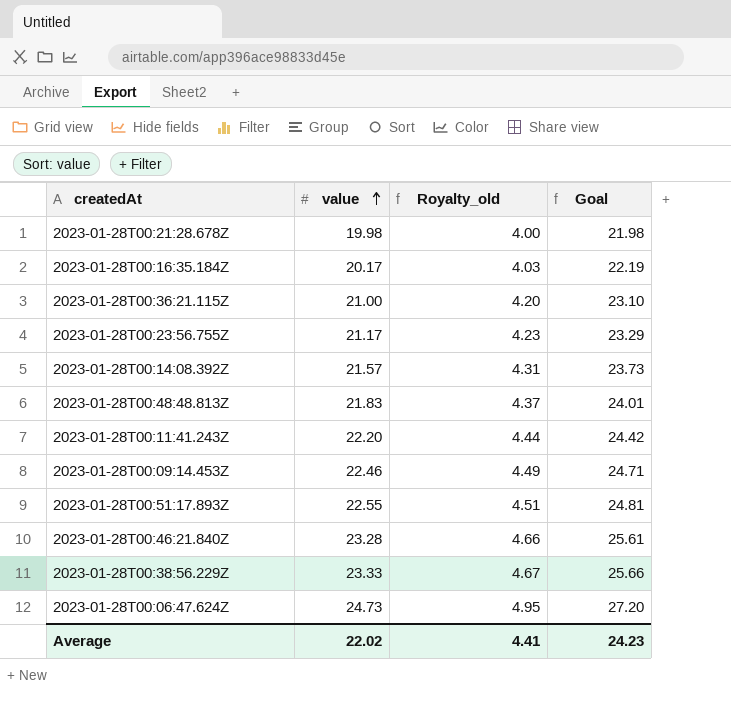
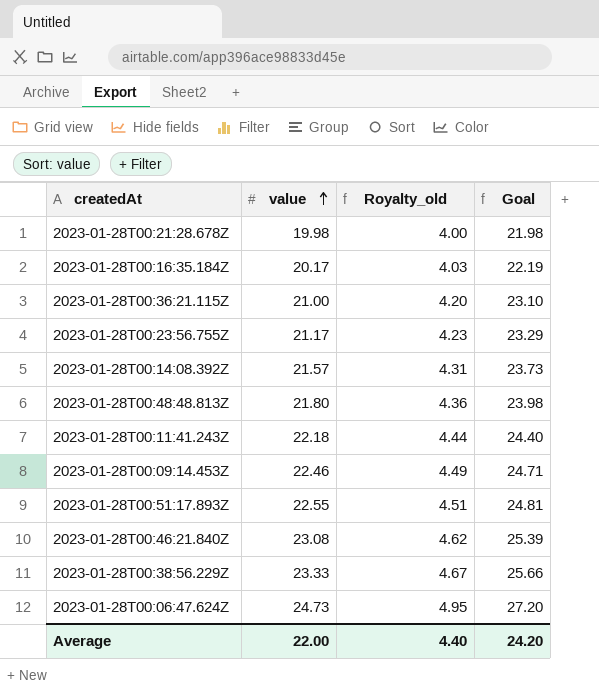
2023-01-28T00:48:48.813Z | value: 21.83 -> 21.80
2023-01-28T00:48:48.813Z | Royalty_old: 4.37 -> 4.36
2023-01-28T00:48:48.813Z | Goal: 24.01 -> 23.98
2023-01-28T00:11:41.243Z | value: 22.20 -> 22.18
2023-01-28T00:11:41.243Z | Goal: 24.42 -> 24.40
2023-01-28T00:46:21.840Z | value: 23.28 -> 23.08
2023-01-28T00:46:21.840Z | Royalty_old: 4.66 -> 4.62
2023-01-28T00:46:21.840Z | Goal: 25.61 -> 25.39
Average | value: 22.02 -> 22.00
Average | Royalty_old: 4.41 -> 4.40
Average | Goal: 24.23 -> 24.20

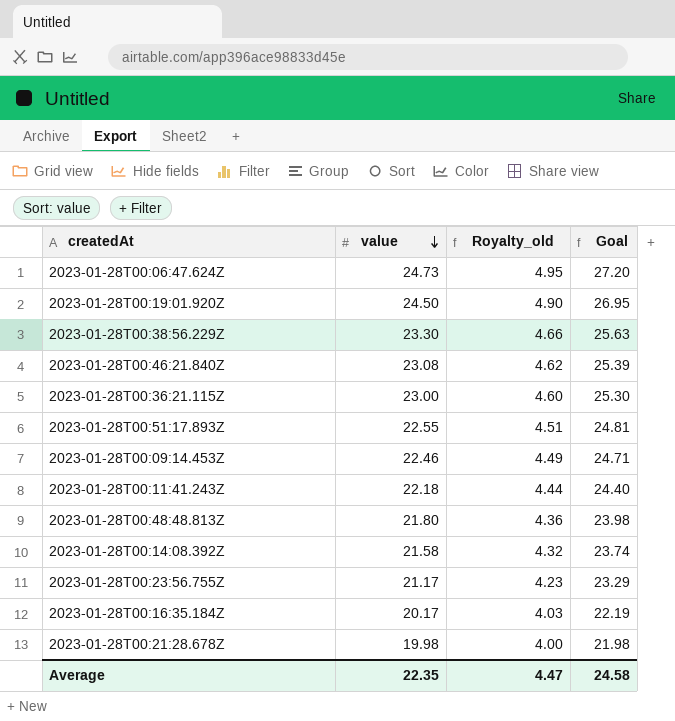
row order: value ascending -> value descending
row 2023-01-28T00:19:01.920Z: none -> 24.50 | 4.90 | 26.95
2023-01-28T00:38:56.229Z | value: 23.33 -> 23.30
2023-01-28T00:38:56.229Z | Royalty_old: 4.67 -> 4.66
2023-01-28T00:38:56.229Z | Goal: 25.66 -> 25.63
2023-01-28T00:36:21.115Z | value: 21.00 -> 23.00
2023-01-28T00:36:21.115Z | Royalty_old: 4.20 -> 4.60
2023-01-28T00:36:21.115Z | Goal: 23.10 -> 25.30
2023-01-28T00:14:08.392Z | value: 21.57 -> 21.58
2023-01-28T00:14:08.392Z | Royalty_old: 4.31 -> 4.32
2023-01-28T00:14:08.392Z | Goal: 23.73 -> 23.74
Average | value: 22.00 -> 22.35
Average | Royalty_old: 4.40 -> 4.47
Average | Goal: 24.20 -> 24.58

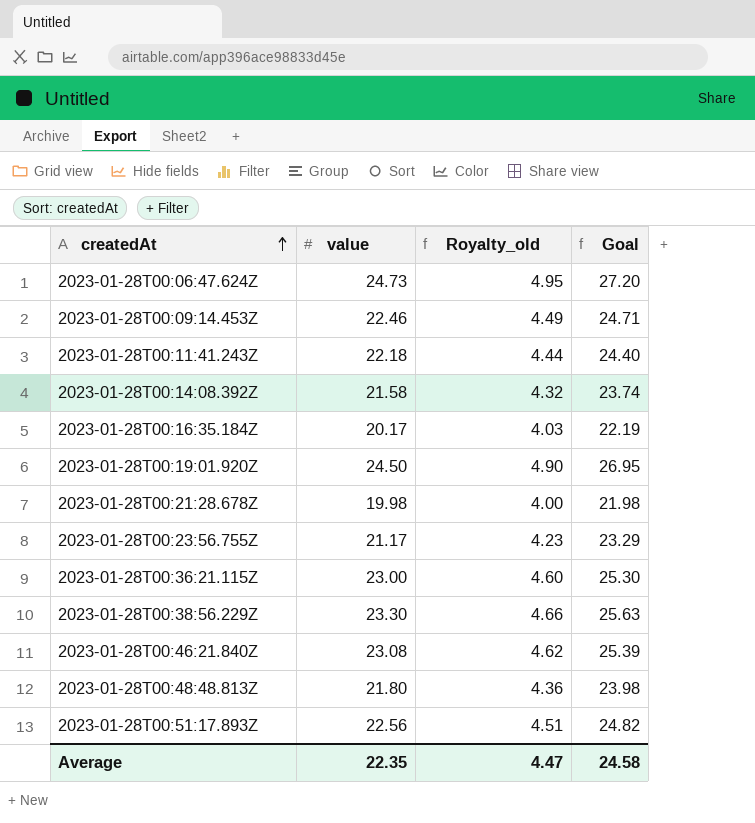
row order: value descending -> createdAt ascending
2023-01-28T00:51:17.893Z | value: 22.55 -> 22.56
2023-01-28T00:51:17.893Z | Goal: 24.81 -> 24.82

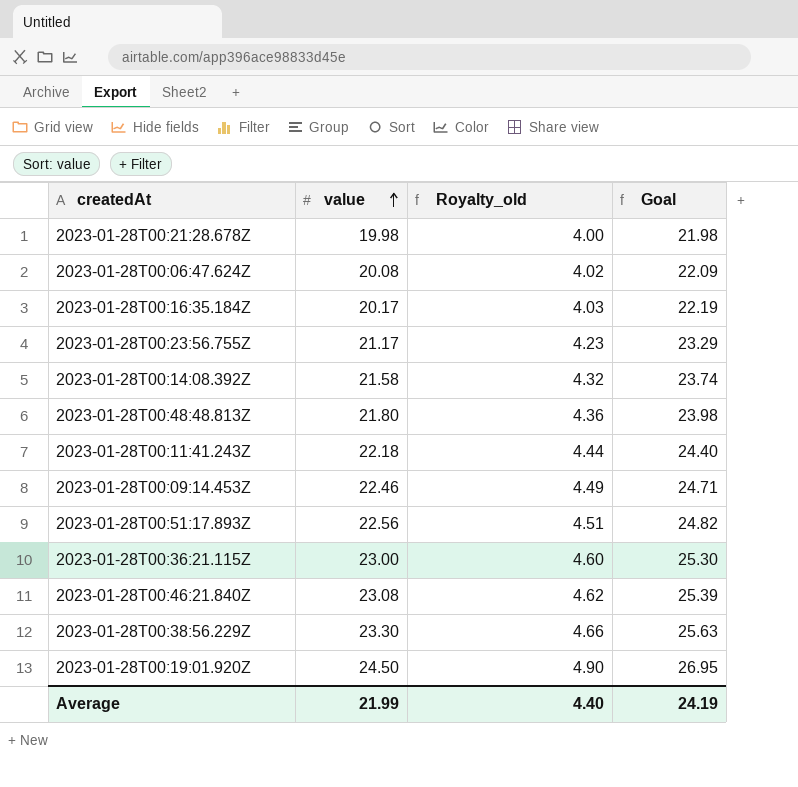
row order: createdAt ascending -> value ascending
2023-01-28T00:06:47.624Z | value: 24.73 -> 20.08
2023-01-28T00:06:47.624Z | Royalty_old: 4.95 -> 4.02
2023-01-28T00:06:47.624Z | Goal: 27.20 -> 22.09
Average | value: 22.35 -> 21.99
Average | Royalty_old: 4.47 -> 4.40
Average | Goal: 24.58 -> 24.19

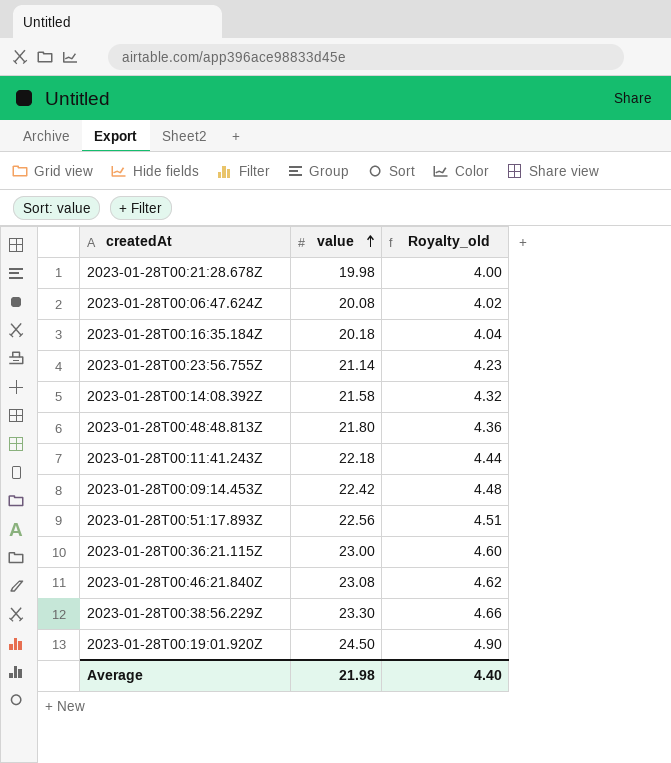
column Goal | formula: [value] * 1.1 -> none
2023-01-28T00:16:35.184Z | value: 20.17 -> 20.18
2023-01-28T00:16:35.184Z | Royalty_old: 4.03 -> 4.04
2023-01-28T00:23:56.755Z | value: 21.17 -> 21.14
2023-01-28T00:09:14.453Z | value: 22.46 -> 22.42
2023-01-28T00:09:14.453Z | Royalty_old: 4.49 -> 4.48
Average | value: 21.99 -> 21.98

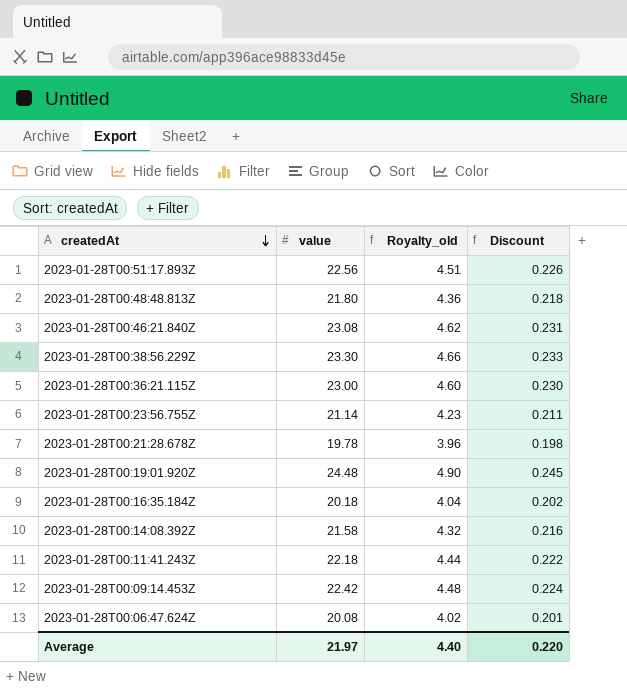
row order: value ascending -> createdAt descending
column Discount | formula: none -> [value] * 0.01
2023-01-28T00:21:28.678Z | value: 19.98 -> 19.78
2023-01-28T00:21:28.678Z | Royalty_old: 4.00 -> 3.96
2023-01-28T00:19:01.920Z | value: 24.50 -> 24.48
Average | value: 21.98 -> 21.97

